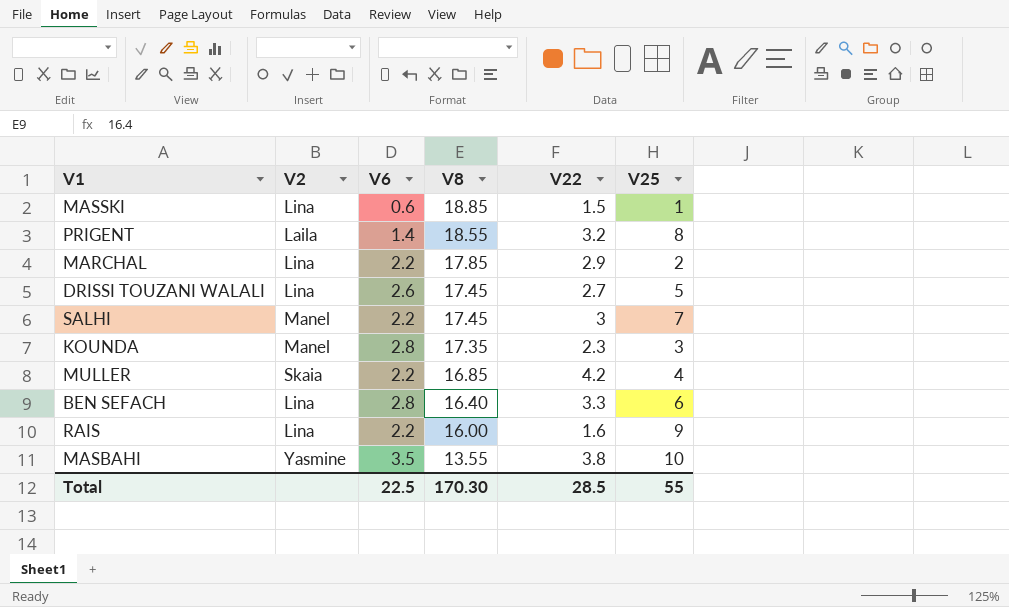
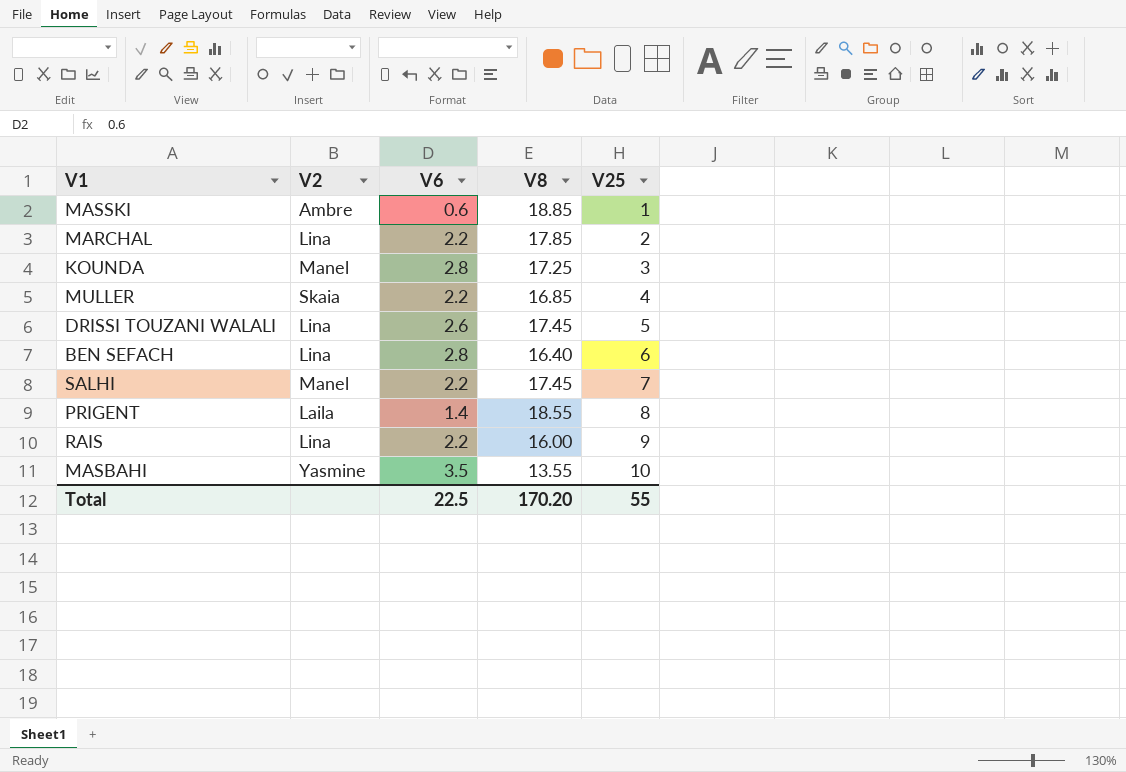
row order: V8 descending -> V25 ascending
column V22 | position: 5 -> none
MASSKI | V2: Lina -> Ambre
KOUNDA | V8: 17.35 -> 17.25
Total | V8: 170.30 -> 170.20

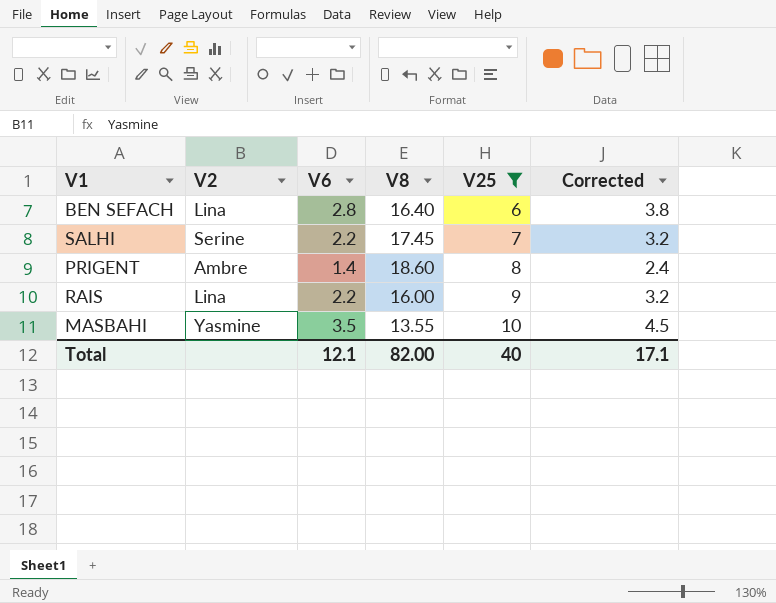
filter: none -> V25 >= 6
column Corrected | formula: none -> [V6] + 1
SALHI | V2: Manel -> Serine
PRIGENT | V2: Laila -> Ambre
PRIGENT | V8: 18.55 -> 18.60
Total | V6: 22.5 -> 12.1
Total | V8: 170.20 -> 82.00
Total | V25: 55 -> 40

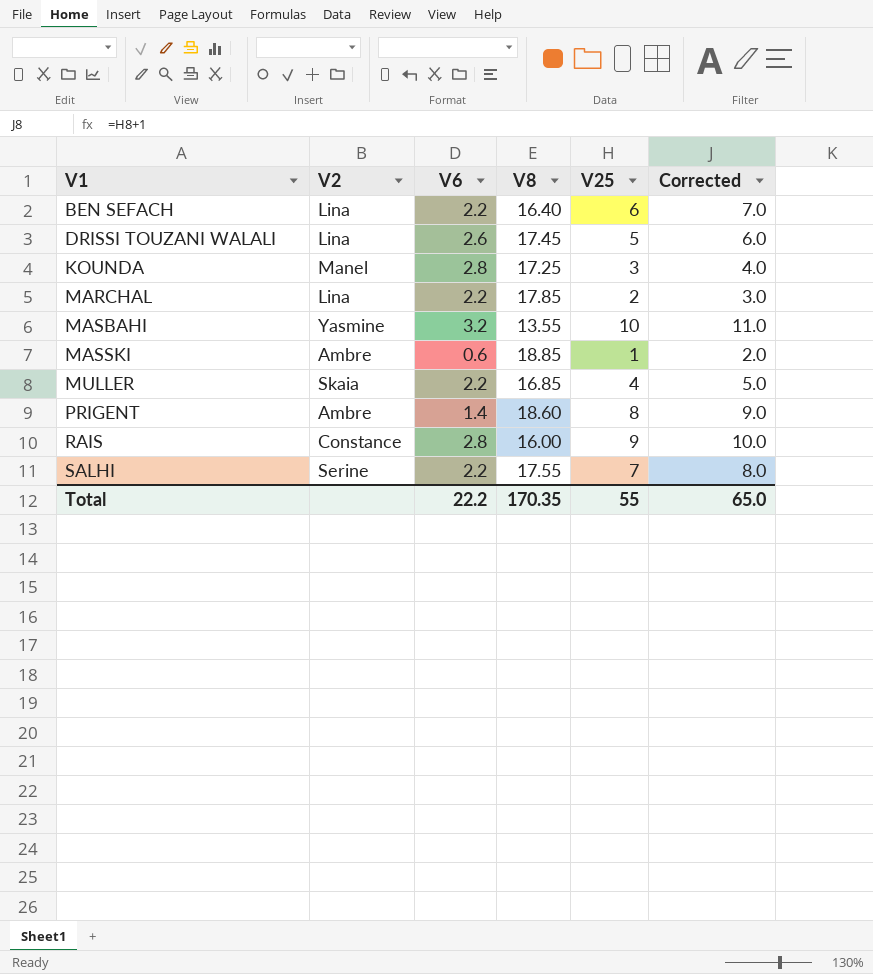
filter: V25 >= 6 -> none
row order: V25 ascending -> V1 ascending
column Corrected | formula: [V6] + 1 -> [V25] + 1
BEN SEFACH | V6: 2.8 -> 2.2
MASBAHI | V6: 3.5 -> 3.2
RAIS | V2: Lina -> Constance
RAIS | V6: 2.2 -> 2.8
SALHI | V8: 17.45 -> 17.55
Total | V6: 12.1 -> 22.2
Total | V8: 82.00 -> 170.35
Total | V25: 40 -> 55
Total | Corrected: 17.1 -> 65.0

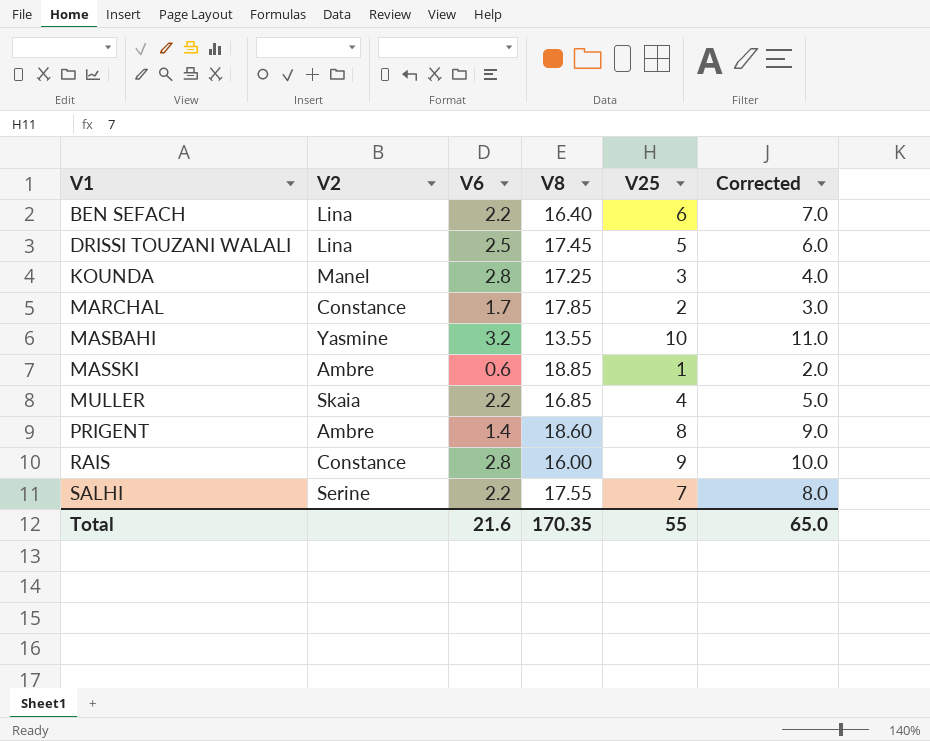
DRISSI TOUZANI WALALI | V6: 2.6 -> 2.5
MARCHAL | V2: Lina -> Constance
MARCHAL | V6: 2.2 -> 1.7
Total | V6: 22.2 -> 21.6

